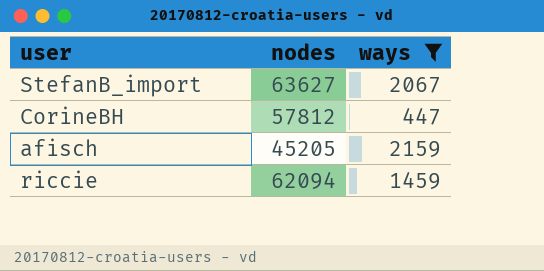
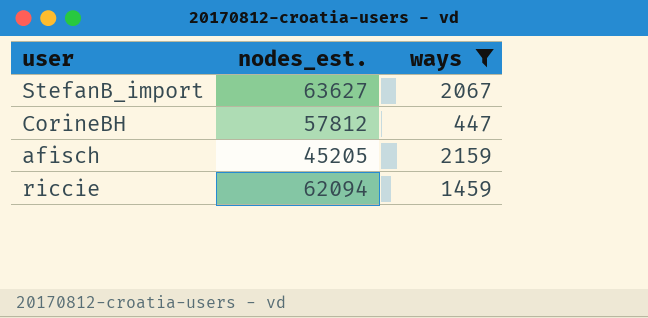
column name: nodes -> nodes_est.

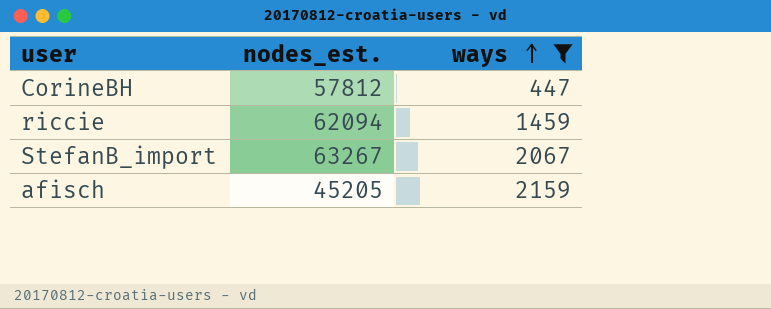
row order: none -> ways ascending
StefanB_import | nodes_est.: 63627 -> 63267

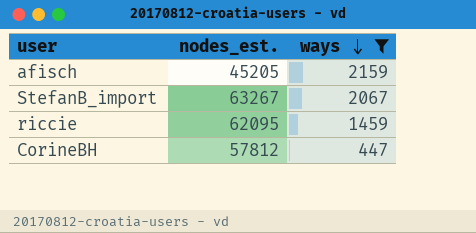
row order: ways ascending -> ways descending
riccie | nodes_est.: 62094 -> 62095

